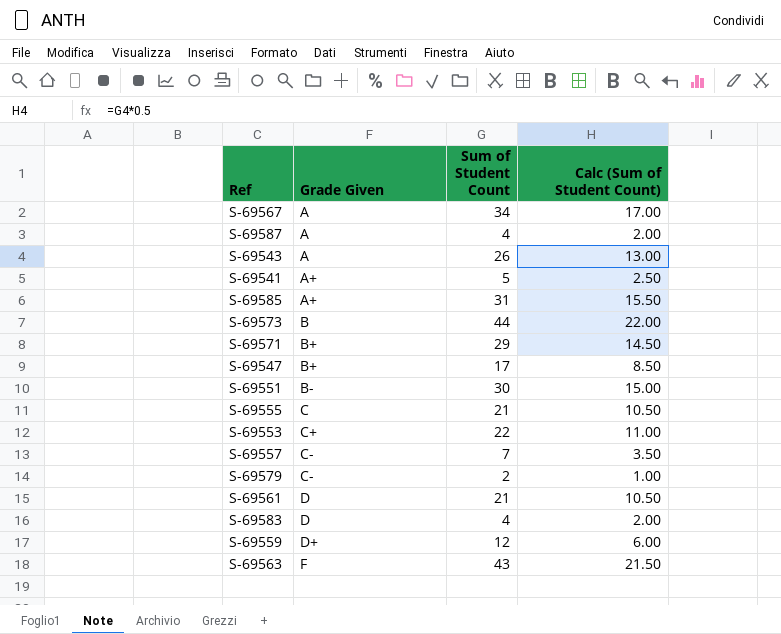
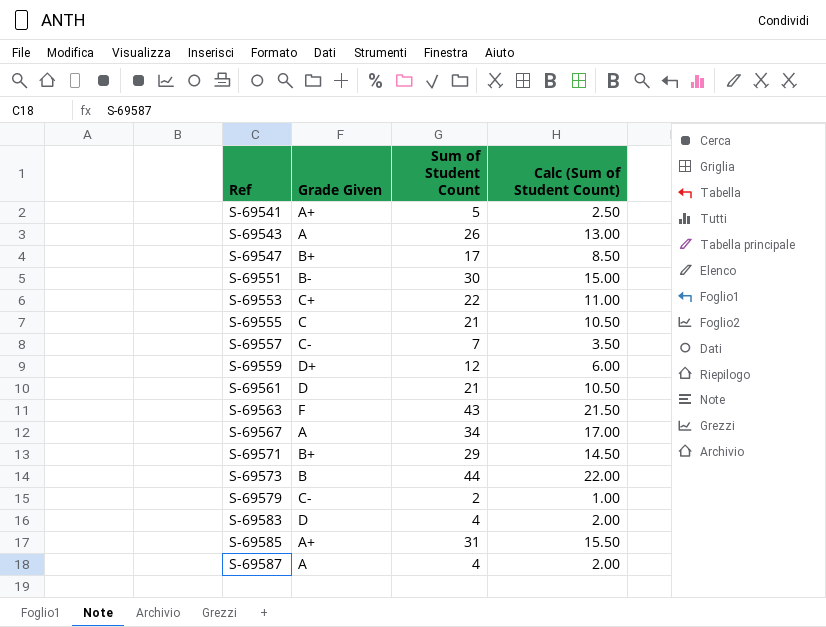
row order: Grade Given ascending -> Ref ascending

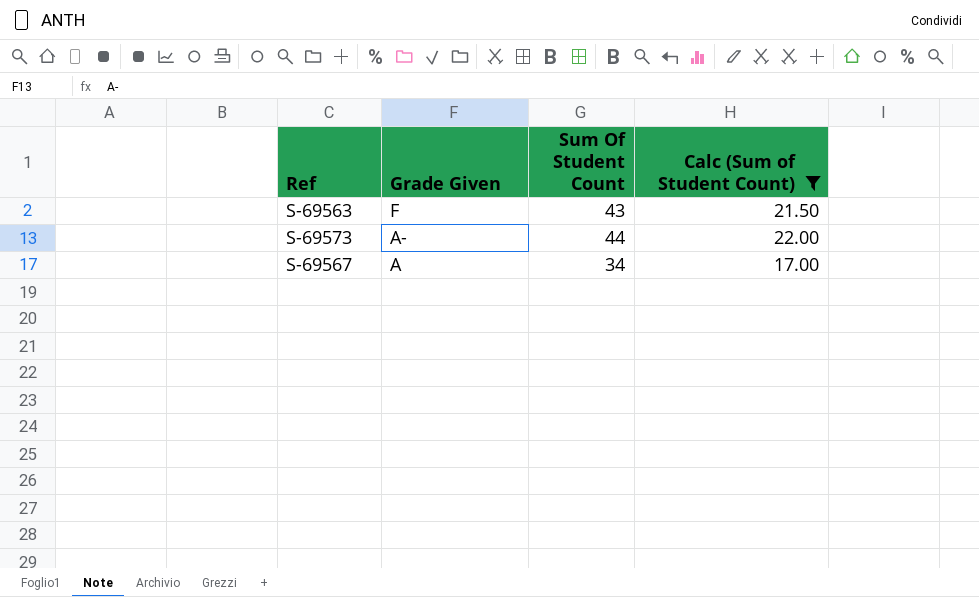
filter: none -> Calc (Sum of Student Count) >= 17.00
row order: Ref ascending -> Grade Given descending
column name: Sum of Student Count -> Sum Of Student Count
S-69573 | Grade Given: B -> A-

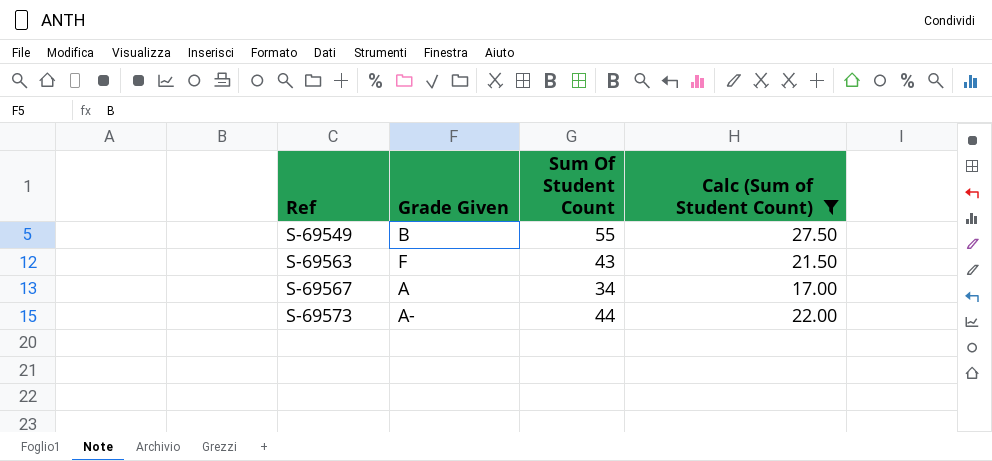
row order: Grade Given descending -> Ref ascending
row S-69549: none -> B | 55 | 27.50

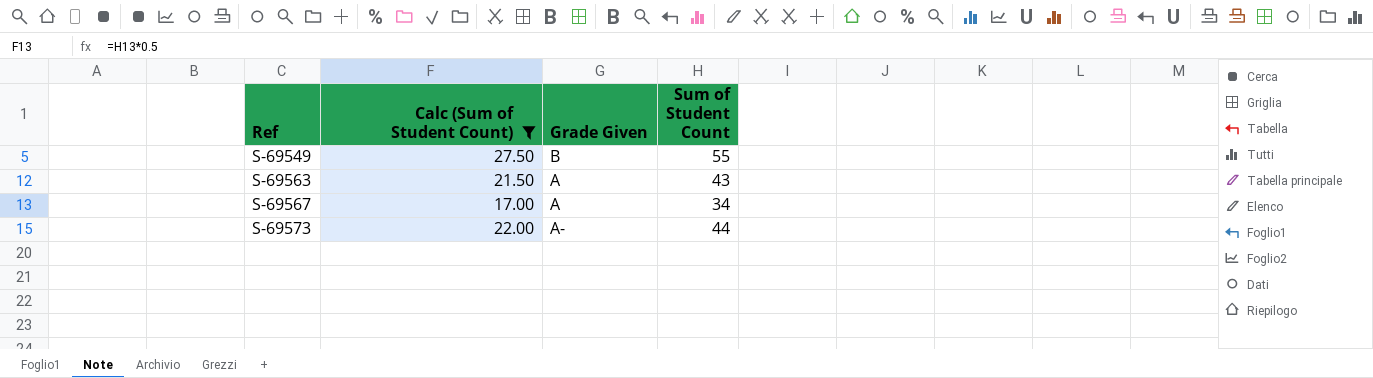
column Calc (Sum of Student Count) | position: 4 -> 2
column name: Sum Of Student Count -> Sum of Student Count
S-69563 | Grade Given: F -> A

